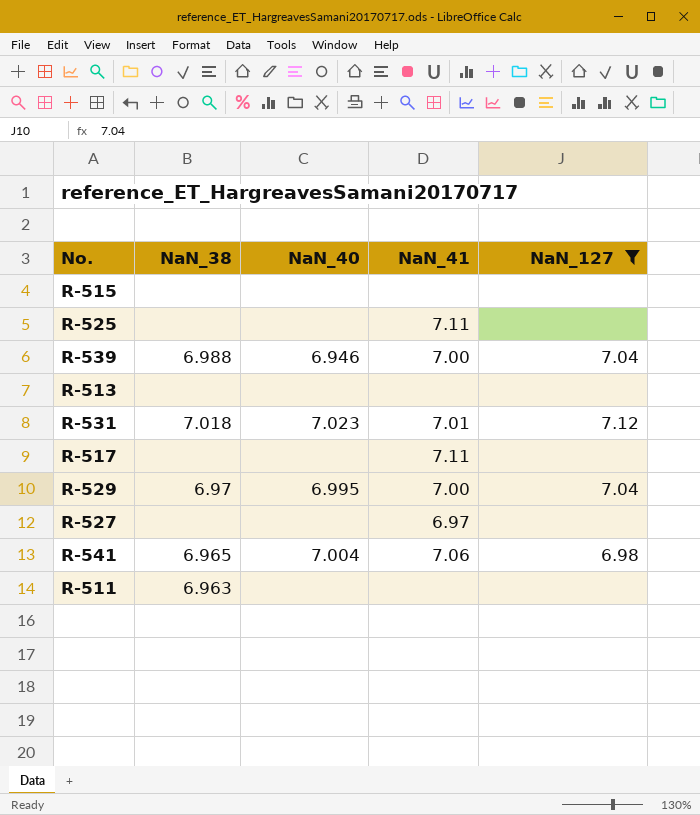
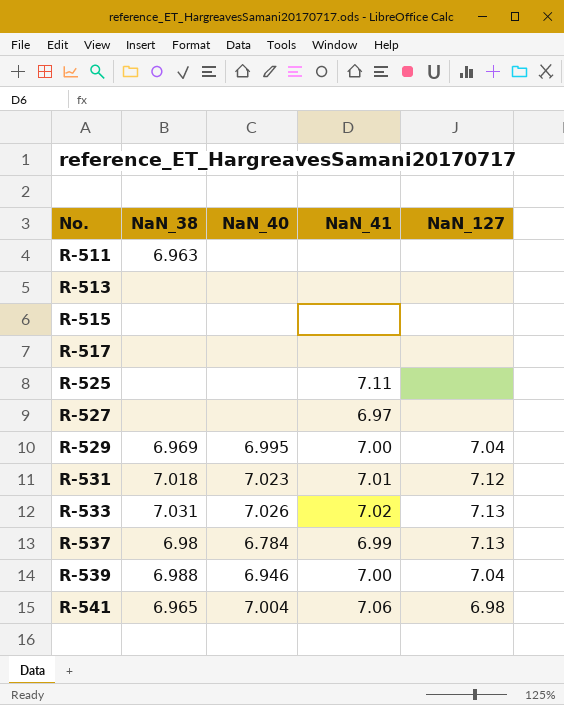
filter: NaN_127 != 7.13 -> none
row order: none -> No. ascending
R-517 | NaN_41: 7.11 -> none
R-529 | NaN_38: 6.97 -> 6.969

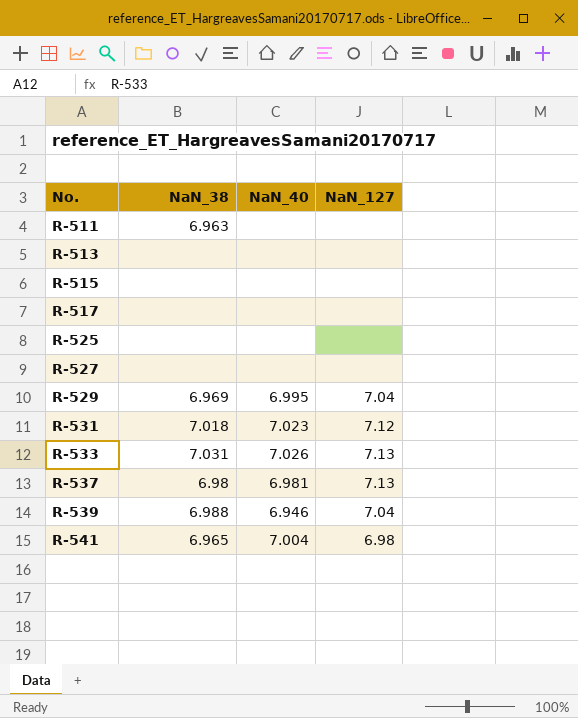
column NaN_41 | position: 4 -> none
R-537 | NaN_40: 6.784 -> 6.981

